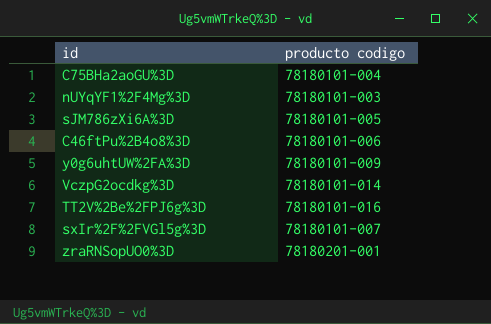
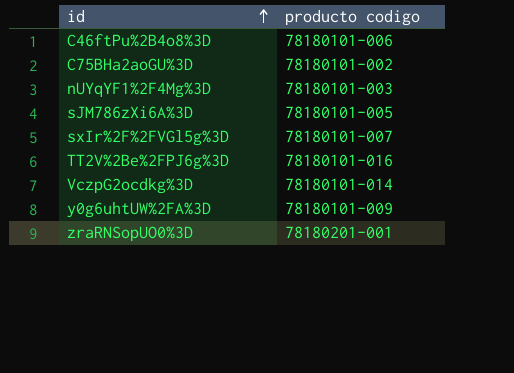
row order: none -> id ascending
C75BHa2aoGU%3D | producto codigo: 78180101-004 -> 78180101-002

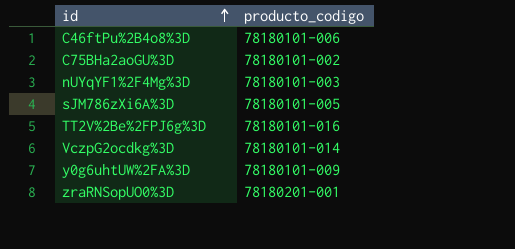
column name: producto codigo -> producto_codigo
row sxIr%2F%2FVGl5g%3D: 78180101-007 -> none

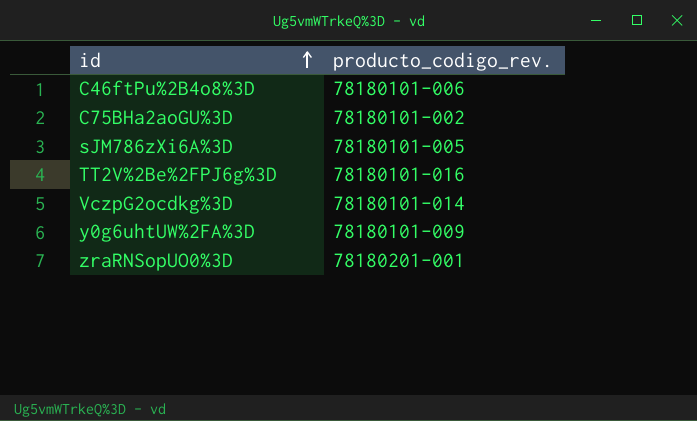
column name: producto_codigo -> producto_codigo_rev.
row nUYqYF1%2F4Mg%3D: 78180101-003 -> none

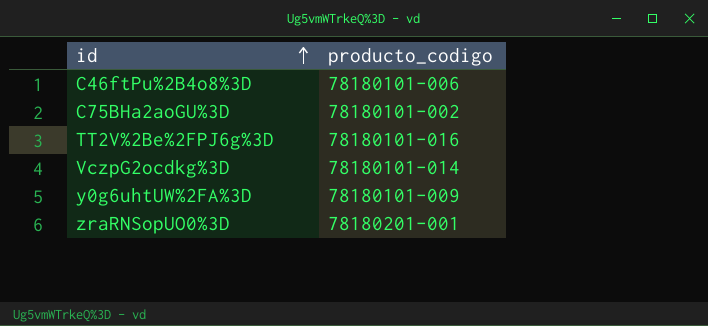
column name: producto_codigo_rev. -> producto_codigo
row sJM786zXi6A%3D: 78180101-005 -> none

